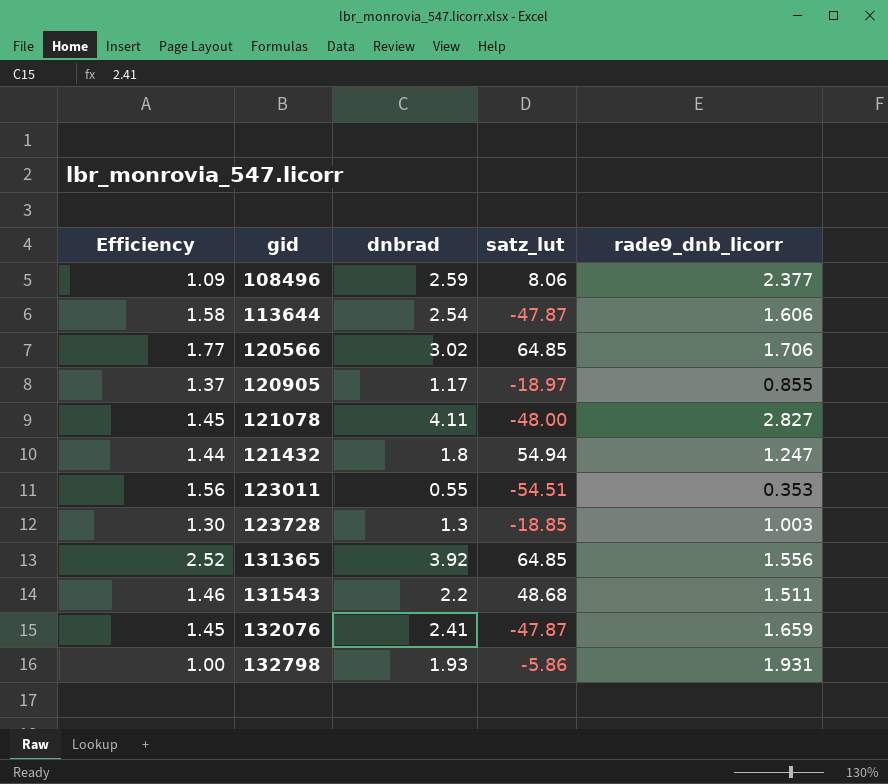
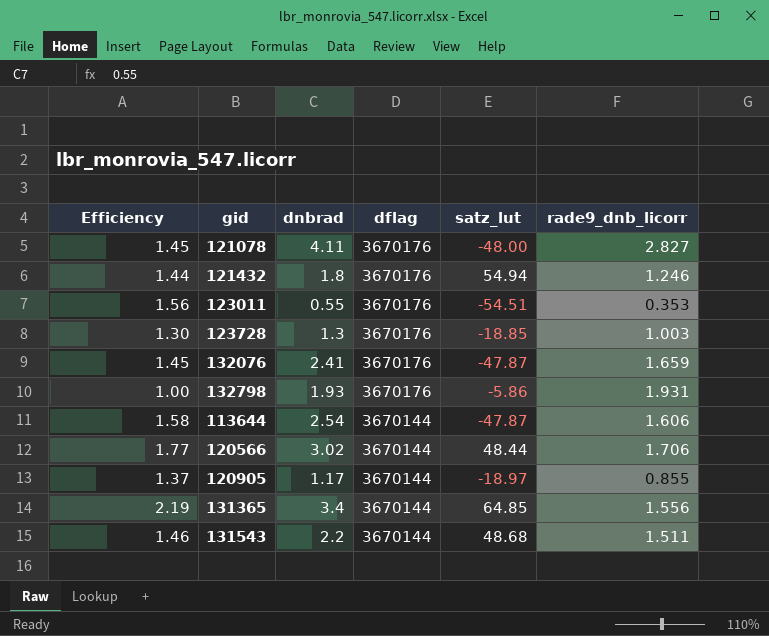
row order: gid ascending -> dflag descending
column dflag | position: none -> 4
row 108496: 1.09 | 2.59 | 8.06 | 2.377 -> none
121432 | rade9_dnb_licorr: 1.247 -> 1.246
120566 | satz_lut: 64.85 -> 48.44
131365 | Efficiency: 2.52 -> 2.19
131365 | dnbrad: 3.92 -> 3.4

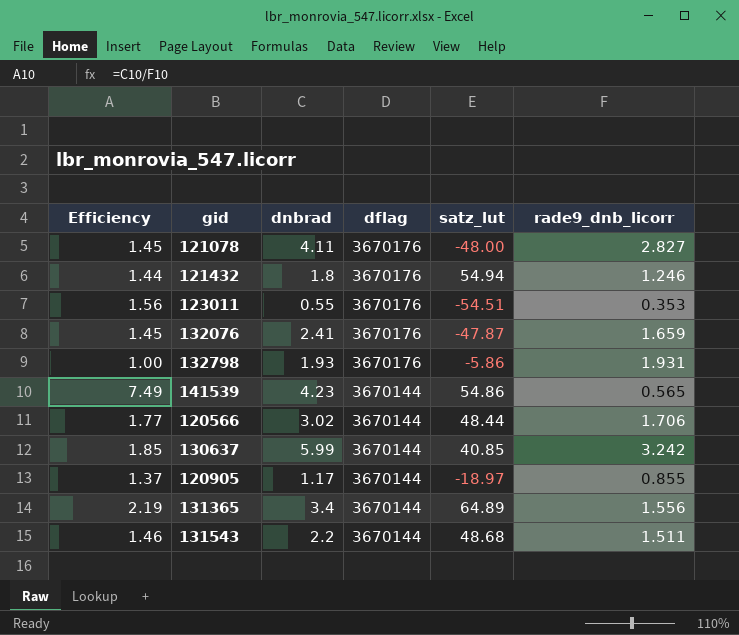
row 123728: 1.30 | 1.3 | 3670176 | -18.85 | 1.003 -> none
row 113644: 1.58 | 2.54 | 3670144 | -47.87 | 1.606 -> none
row 141539: none -> 7.49 | 4.23 | 3670144 | 54.86 | 0.565
row 130637: none -> 1.85 | 5.99 | 3670144 | 40.85 | 3.242
131365 | satz_lut: 64.85 -> 64.89

